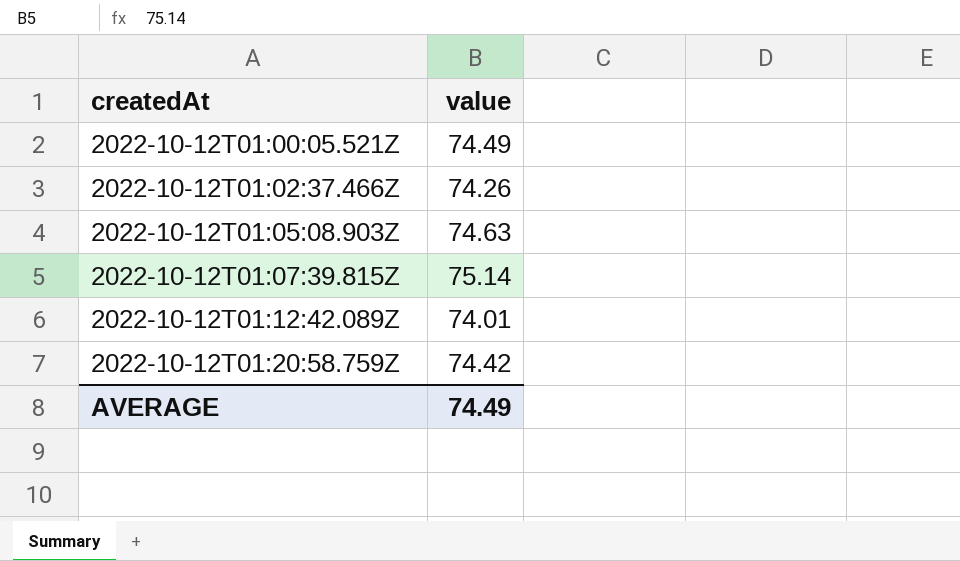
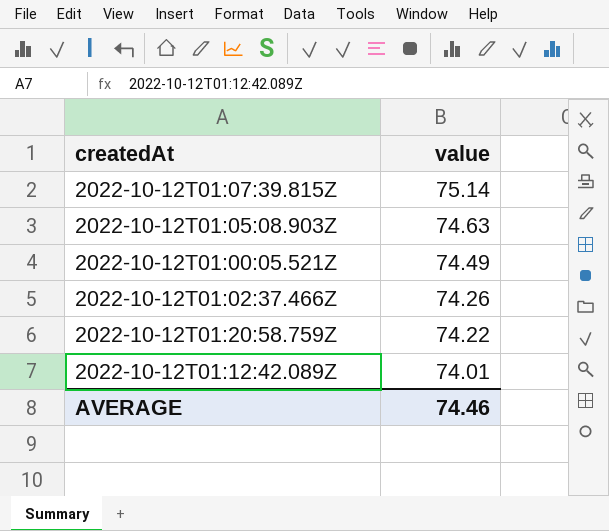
row order: createdAt ascending -> value descending
2022-10-12T01:20:58.759Z | value: 74.42 -> 74.22
AVERAGE | value: 74.49 -> 74.46

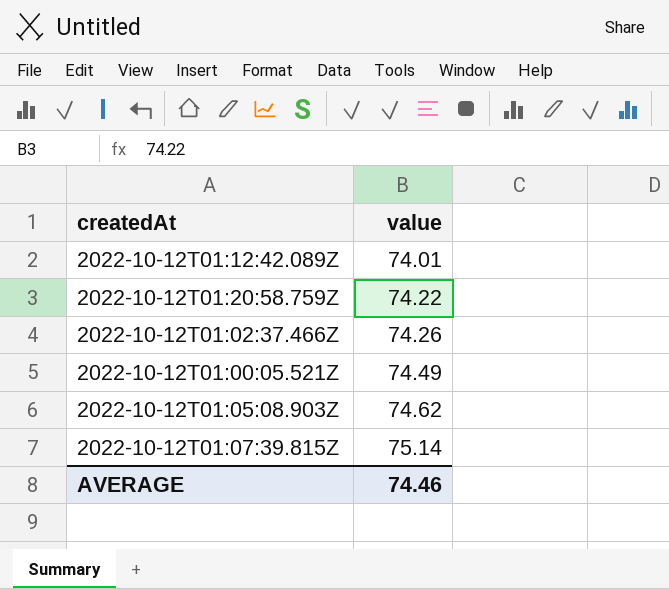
row order: value descending -> value ascending
2022-10-12T01:05:08.903Z | value: 74.63 -> 74.62

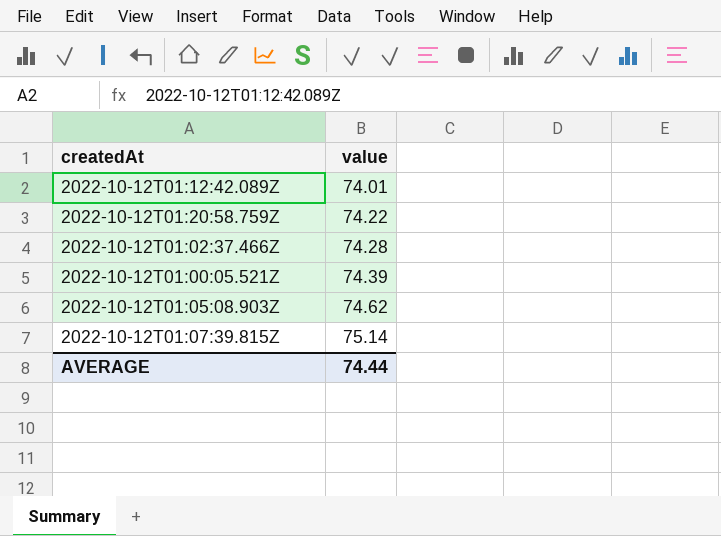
2022-10-12T01:02:37.466Z | value: 74.26 -> 74.28
2022-10-12T01:00:05.521Z | value: 74.49 -> 74.39
AVERAGE | value: 74.46 -> 74.44

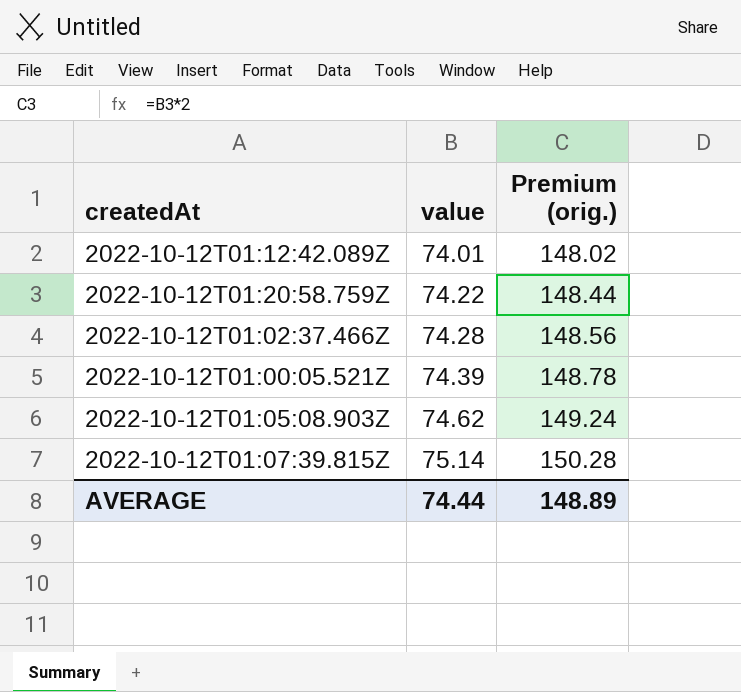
column Premium (orig.) | formula: none -> [value] * 2

